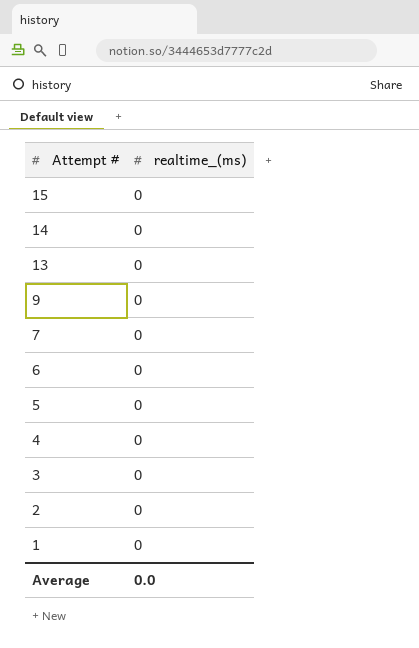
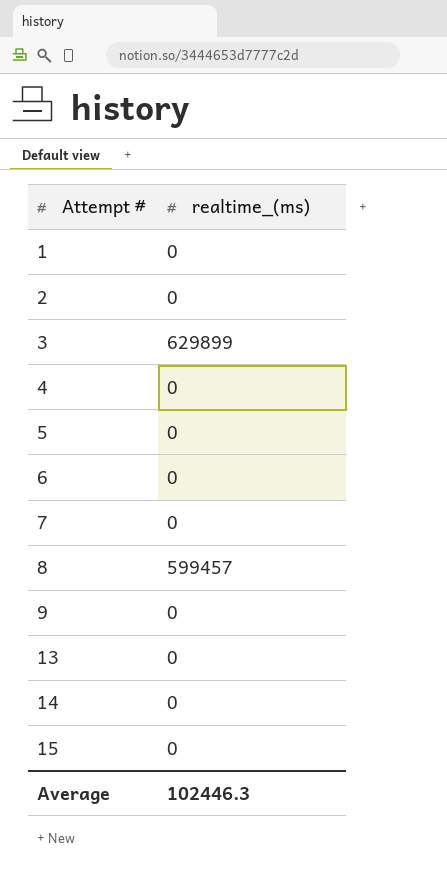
row order: Attempt # descending -> Attempt # ascending
3 | realtime_(ms): 0 -> 629899
row 8: none -> 599457
Average | realtime_(ms): 0.0 -> 102446.3

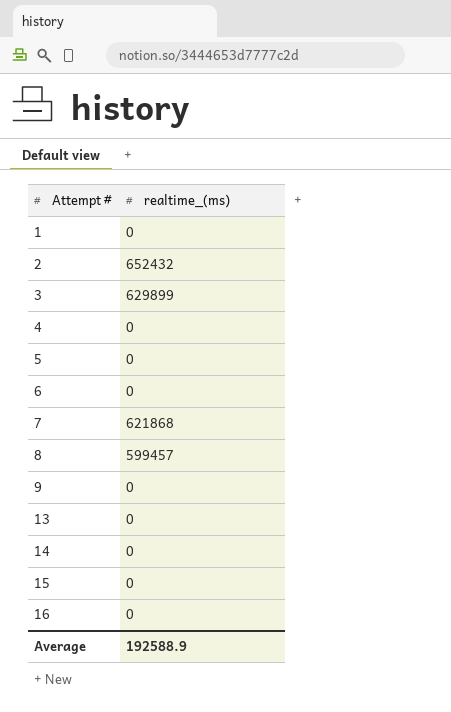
2 | realtime_(ms): 0 -> 652432
7 | realtime_(ms): 0 -> 621868
row 16: none -> 0
Average | realtime_(ms): 102446.3 -> 192588.9

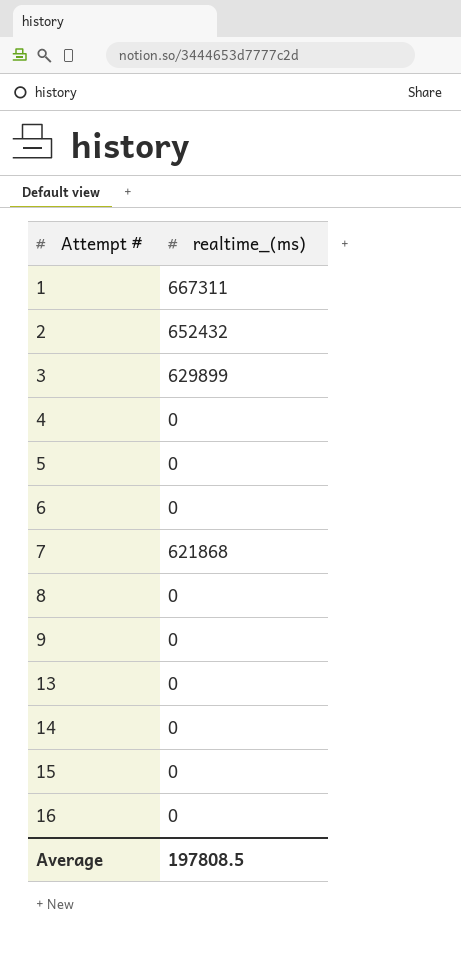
1 | realtime_(ms): 0 -> 667311
8 | realtime_(ms): 599457 -> 0
Average | realtime_(ms): 192588.9 -> 197808.5

